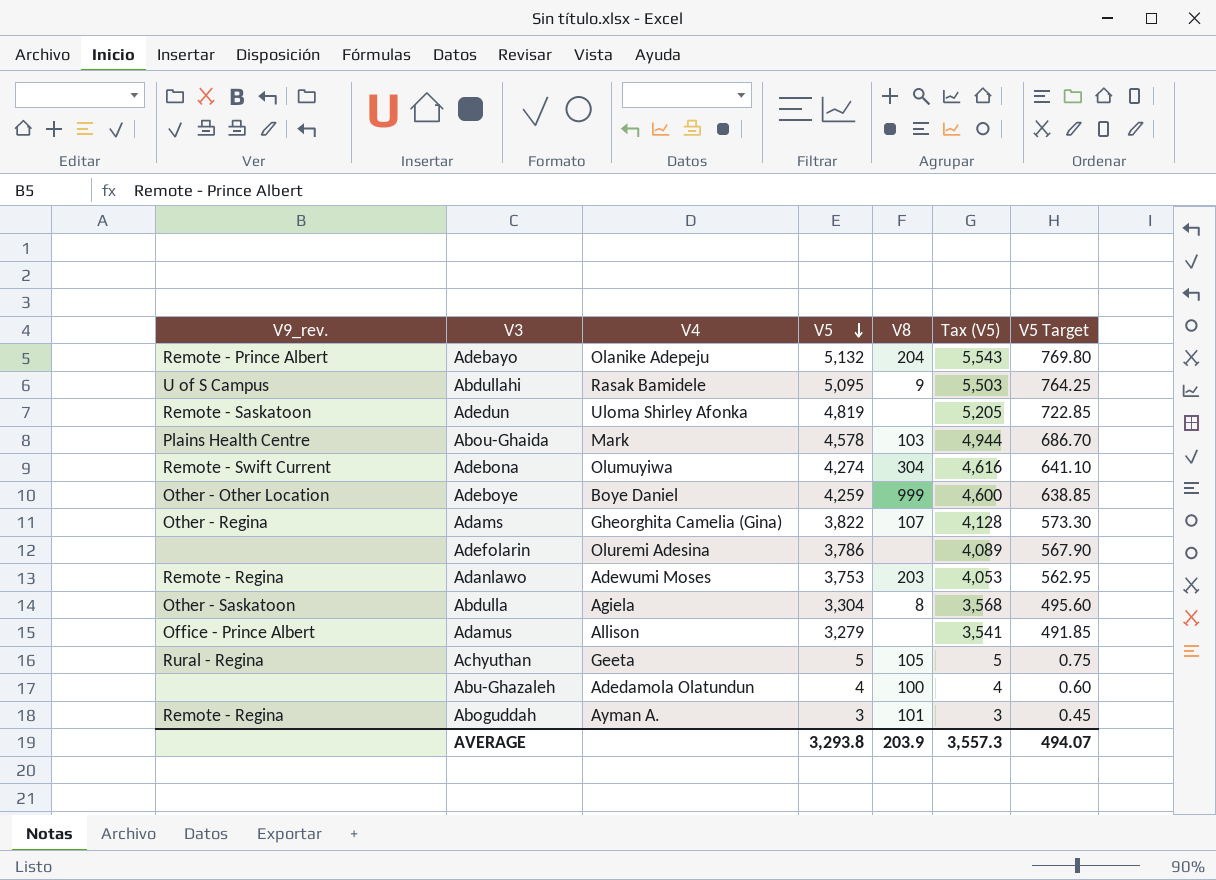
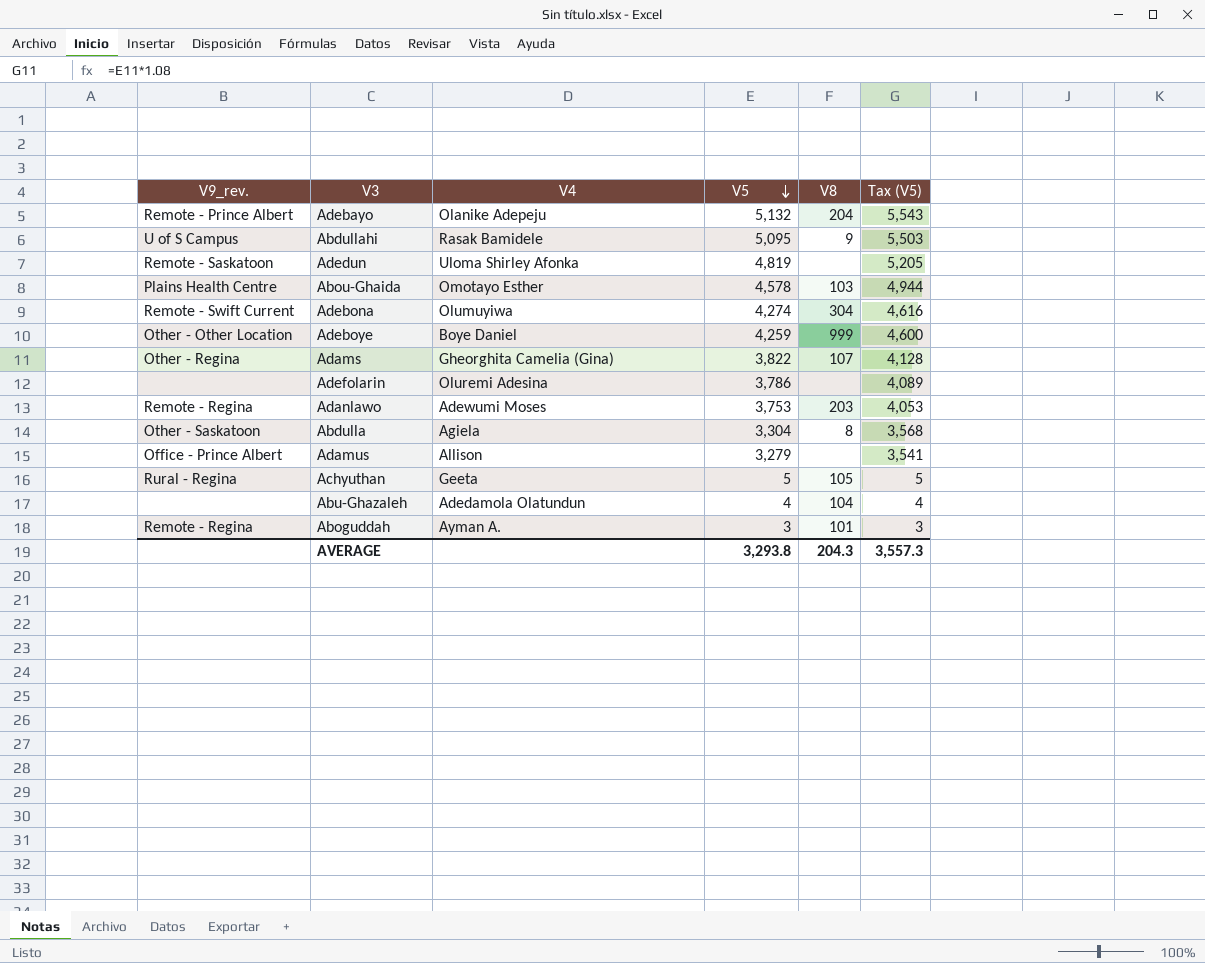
column V5 Target | formula: [V5] * 0.15 -> none
Abou-Ghaida | V4: Mark -> Omotayo Esther
Abu-Ghazaleh | V8: 100 -> 104
AVERAGE | V8: 203.9 -> 204.3

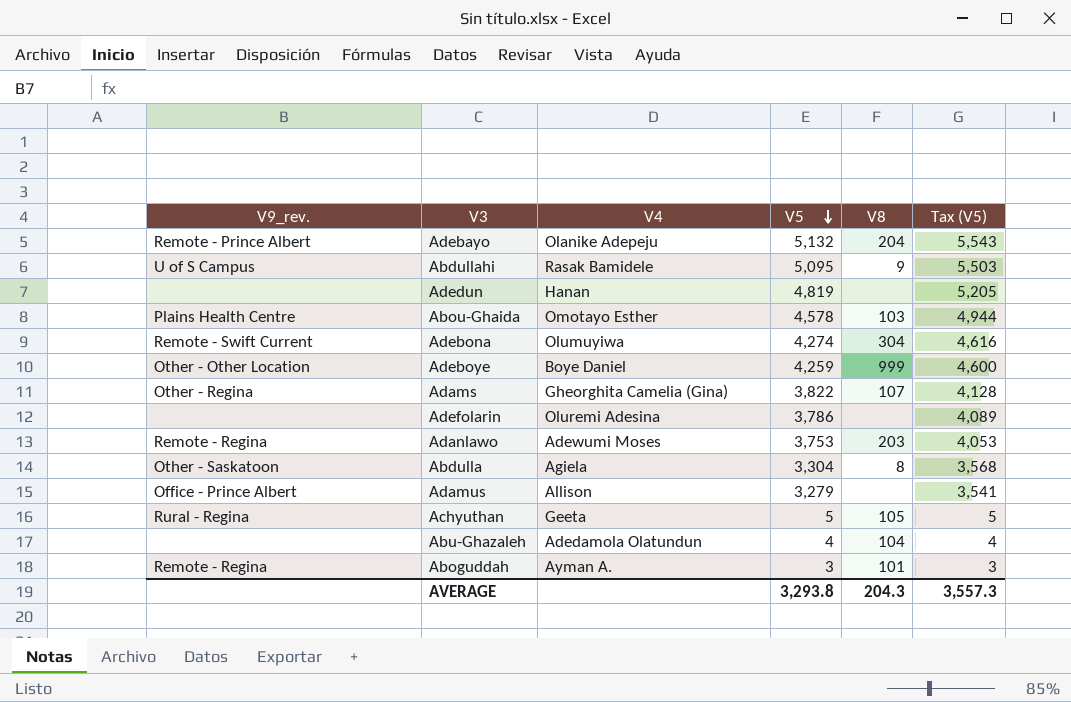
Adedun | V9_rev.: Remote - Saskatoon -> none
Adedun | V4: Uloma Shirley Afonka -> Hanan

